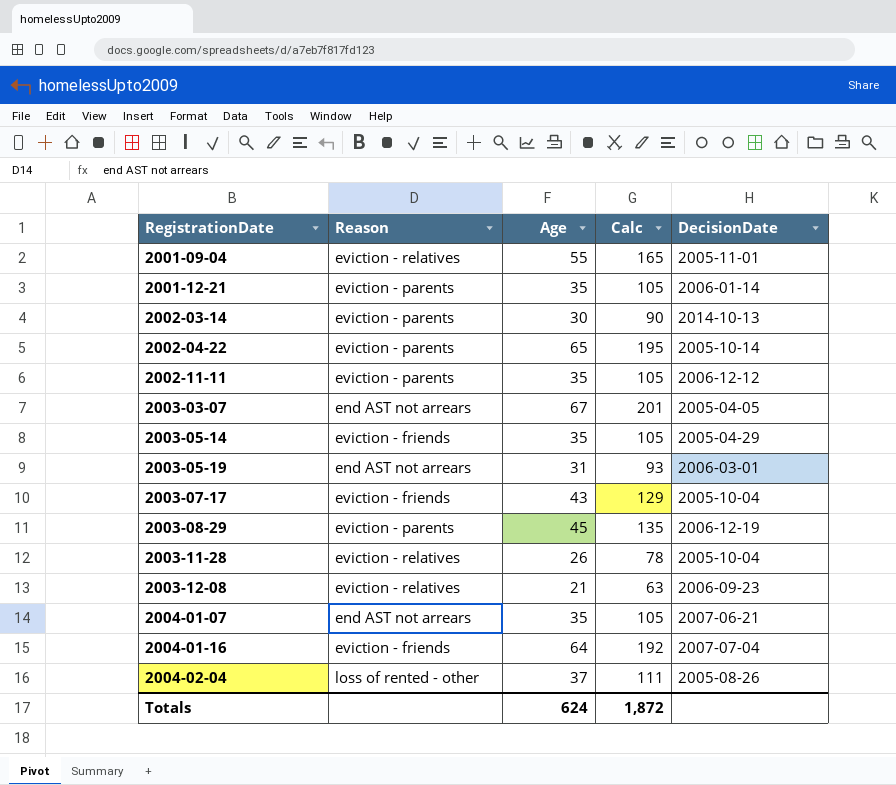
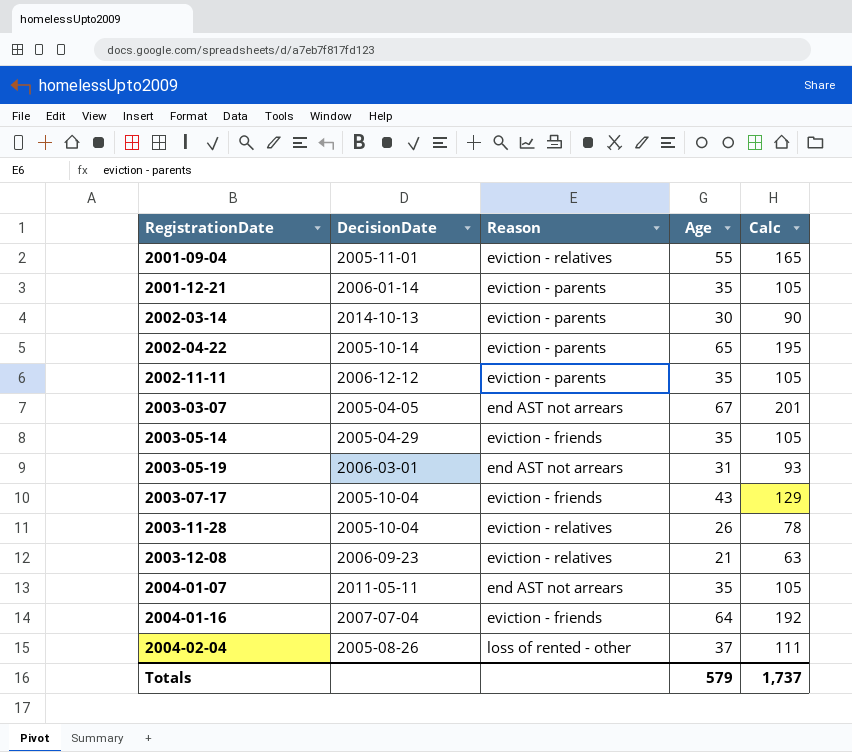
column DecisionDate | position: 5 -> 2
row 2003-08-29: eviction - parents | 45 | 135 | 2006-12-19 -> none
2004-01-07 | DecisionDate: 2007-06-21 -> 2011-05-11
Totals | Age: 624 -> 579
Totals | Calc: 1,872 -> 1,737

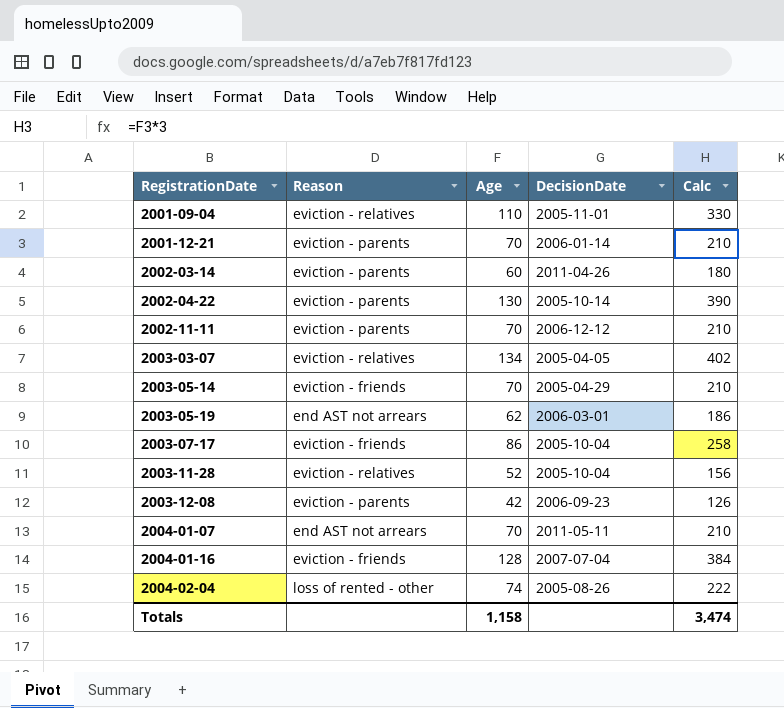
column DecisionDate | position: 2 -> 4
2001-09-04 | Age: 55 -> 110
2001-09-04 | Calc: 165 -> 330
2001-12-21 | Age: 35 -> 70
2001-12-21 | Calc: 105 -> 210
2002-03-14 | Age: 30 -> 60
2002-03-14 | DecisionDate: 2014-10-13 -> 2011-04-26
2002-03-14 | Calc: 90 -> 180
2002-04-22 | Age: 65 -> 130
2002-04-22 | Calc: 195 -> 390
2002-11-11 | Age: 35 -> 70
2002-11-11 | Calc: 105 -> 210
2003-03-07 | Reason: end AST not arrears -> eviction - relatives
2003-03-07 | Age: 67 -> 134
2003-03-07 | Calc: 201 -> 402
2003-05-14 | Age: 35 -> 70
2003-05-14 | Calc: 105 -> 210
2003-05-19 | Age: 31 -> 62
2003-05-19 | Calc: 93 -> 186
2003-07-17 | Age: 43 -> 86
2003-07-17 | Calc: 129 -> 258
2003-11-28 | Age: 26 -> 52
2003-11-28 | Calc: 78 -> 156
2003-12-08 | Reason: eviction - relatives -> eviction - parents
2003-12-08 | Age: 21 -> 42
2003-12-08 | Calc: 63 -> 126
2004-01-07 | Age: 35 -> 70
2004-01-07 | Calc: 105 -> 210
2004-01-16 | Age: 64 -> 128
2004-01-16 | Calc: 192 -> 384
2004-02-04 | Age: 37 -> 74
2004-02-04 | Calc: 111 -> 222
Totals | Age: 579 -> 1,158
Totals | Calc: 1,737 -> 3,474

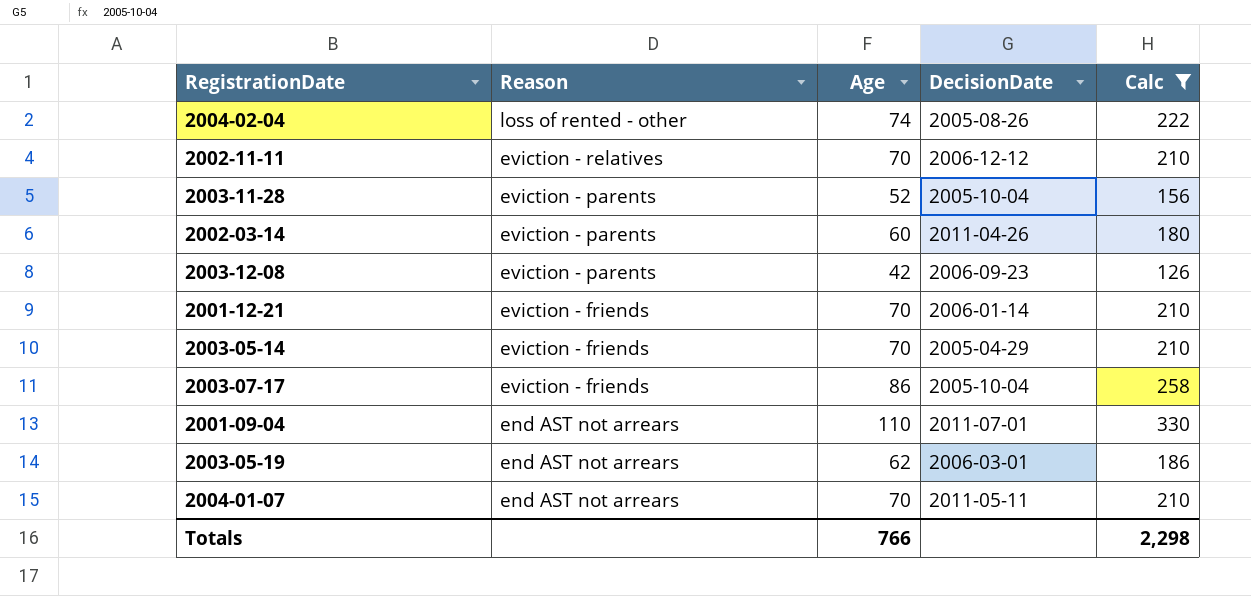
filter: none -> Calc <= 330
row order: RegistrationDate ascending -> Reason descending
2002-11-11 | Reason: eviction - parents -> eviction - relatives
2003-11-28 | Reason: eviction - relatives -> eviction - parents
2001-12-21 | Reason: eviction - parents -> eviction - friends
2001-09-04 | Reason: eviction - relatives -> end AST not arrears
2001-09-04 | DecisionDate: 2005-11-01 -> 2011-07-01
Totals | Age: 1,158 -> 766
Totals | Calc: 3,474 -> 2,298

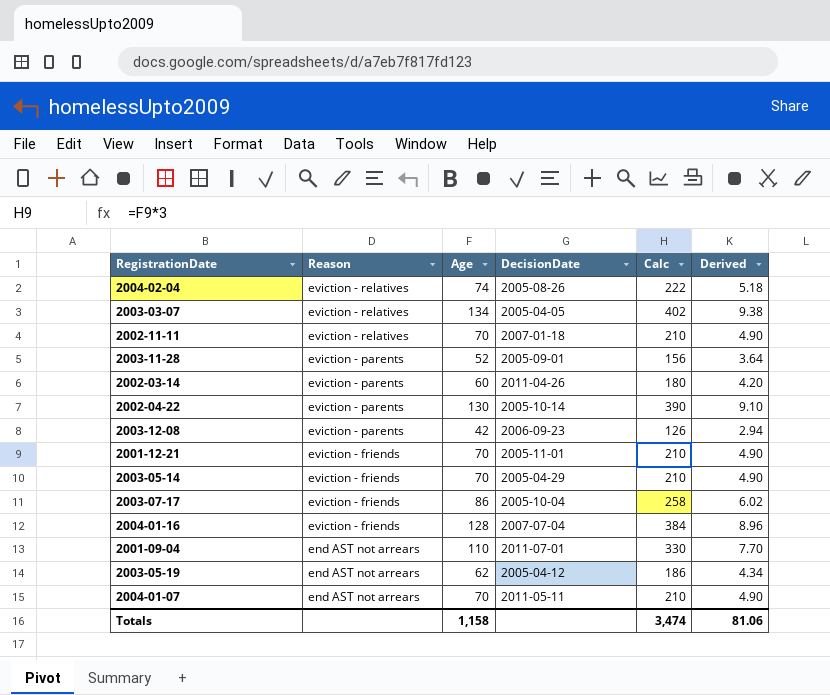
filter: Calc <= 330 -> none
column Derived | formula: none -> [Age] * 0.07
2004-02-04 | Reason: loss of rented - other -> eviction - relatives
2002-11-11 | DecisionDate: 2006-12-12 -> 2007-01-18
2003-11-28 | DecisionDate: 2005-10-04 -> 2005-09-01
2001-12-21 | DecisionDate: 2006-01-14 -> 2005-11-01
2003-05-19 | DecisionDate: 2006-03-01 -> 2005-04-12
Totals | Age: 766 -> 1,158
Totals | Calc: 2,298 -> 3,474

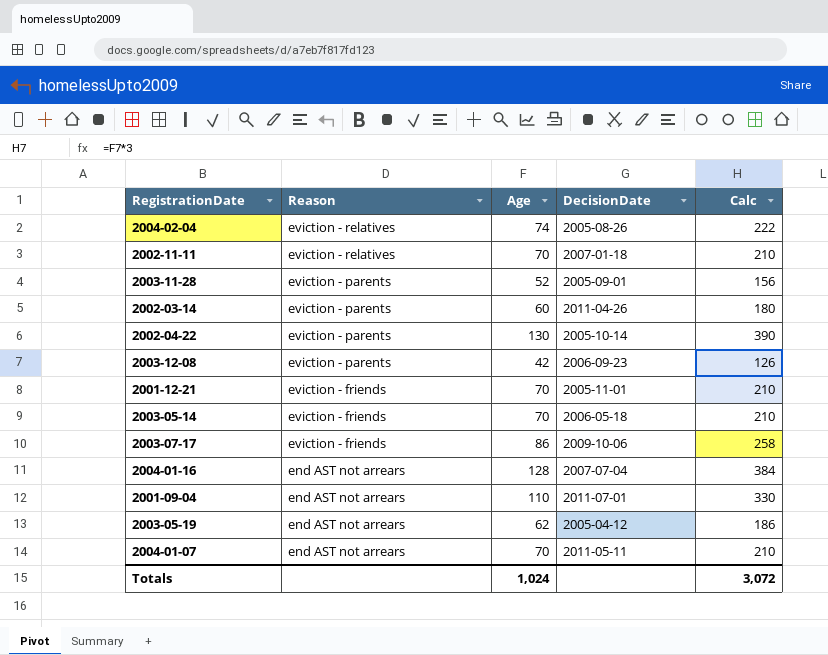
column Derived | formula: [Age] * 0.07 -> none
row 2003-03-07: eviction - relatives | 134 | 2005-04-05 | 402 | 9.38 -> none
2003-05-14 | DecisionDate: 2005-04-29 -> 2006-05-18
2003-07-17 | DecisionDate: 2005-10-04 -> 2009-10-06
2004-01-16 | Reason: eviction - friends -> end AST not arrears
Totals | Age: 1,158 -> 1,024
Totals | Calc: 3,474 -> 3,072

